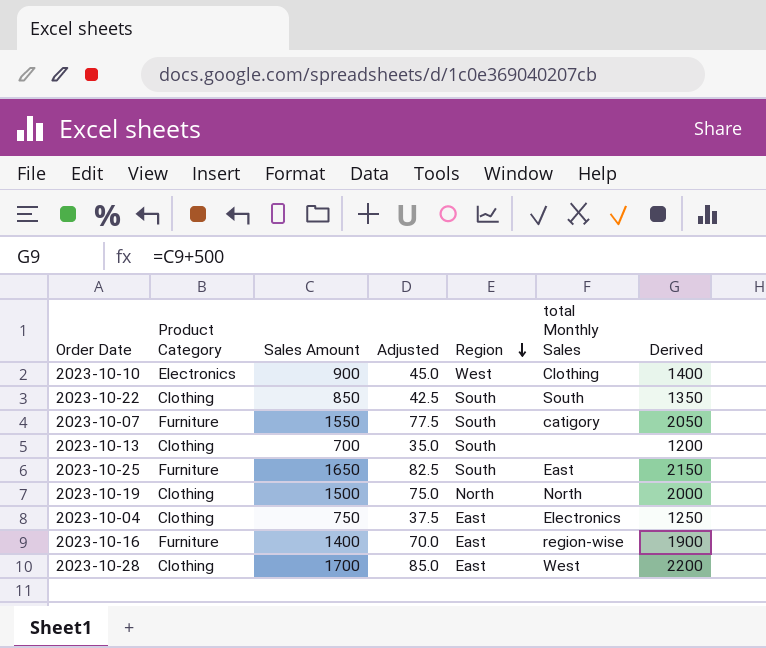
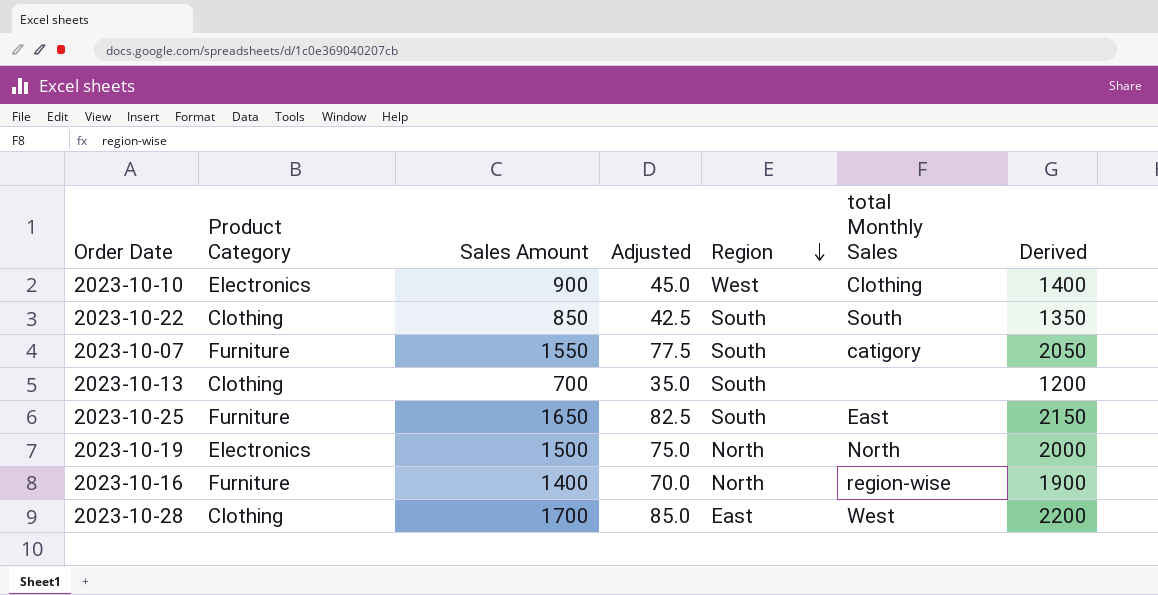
row 2023-10-04: Clothing | 750 | 37.5 | East | Electronics | 1250 -> none
2023-10-19 | Product Category: Clothing -> Electronics
2023-10-16 | Region: East -> North

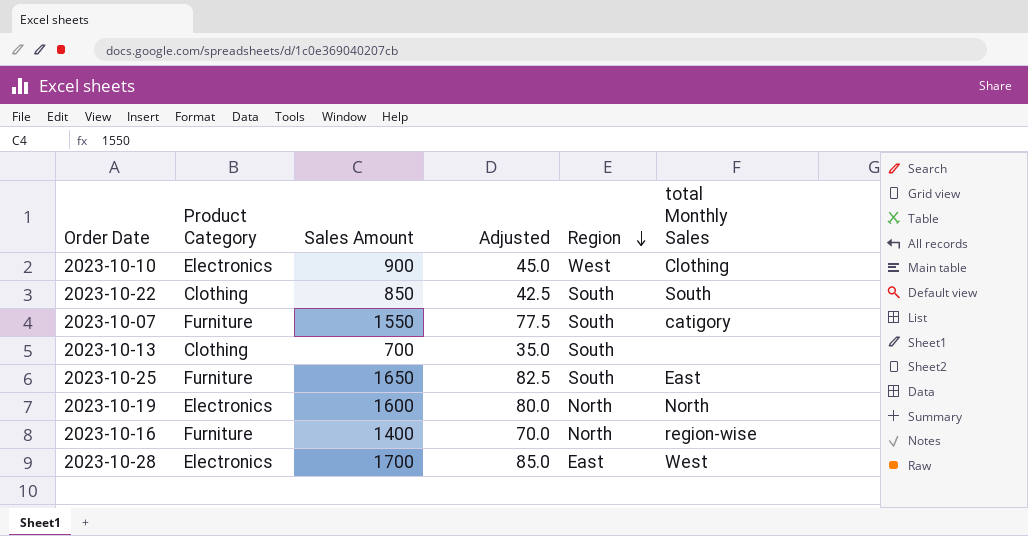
column Derived | formula: [Sales Amount] + 500 -> none
2023-10-19 | Sales Amount: 1500 -> 1600
2023-10-19 | Adjusted: 75.0 -> 80.0
2023-10-28 | Product Category: Clothing -> Electronics

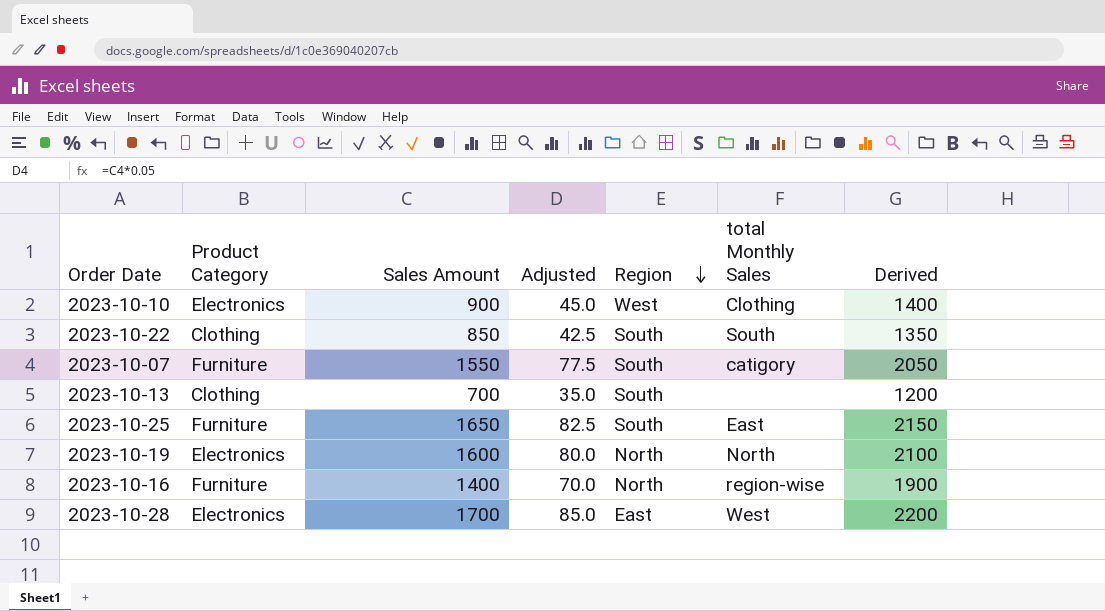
column Derived | formula: none -> [Sales Amount] + 500

